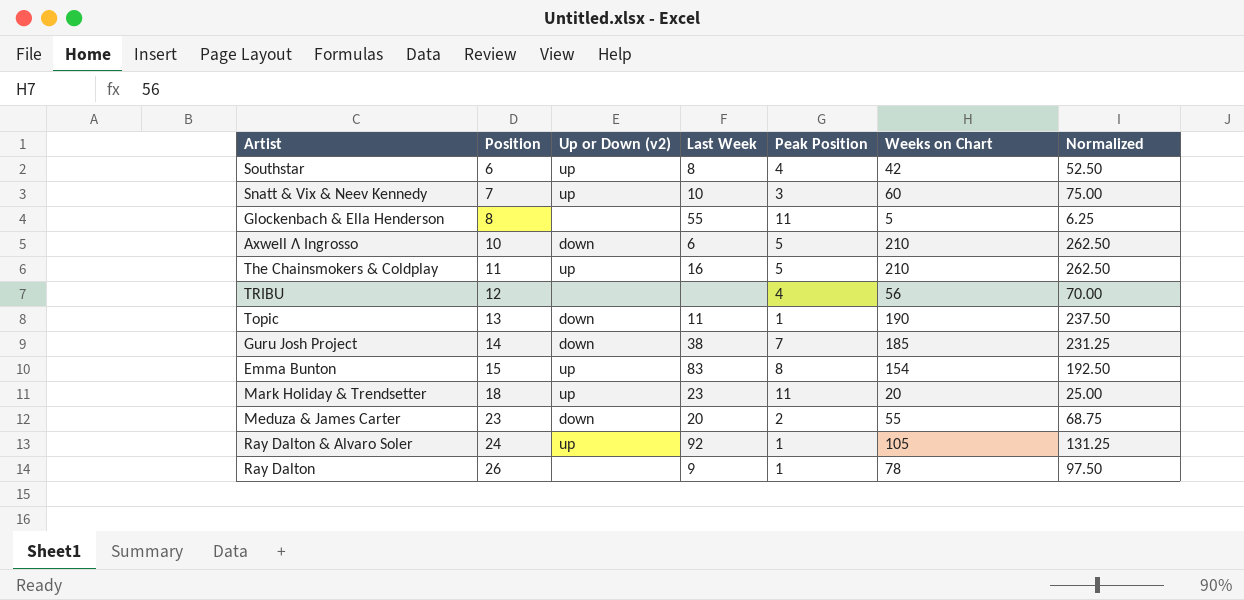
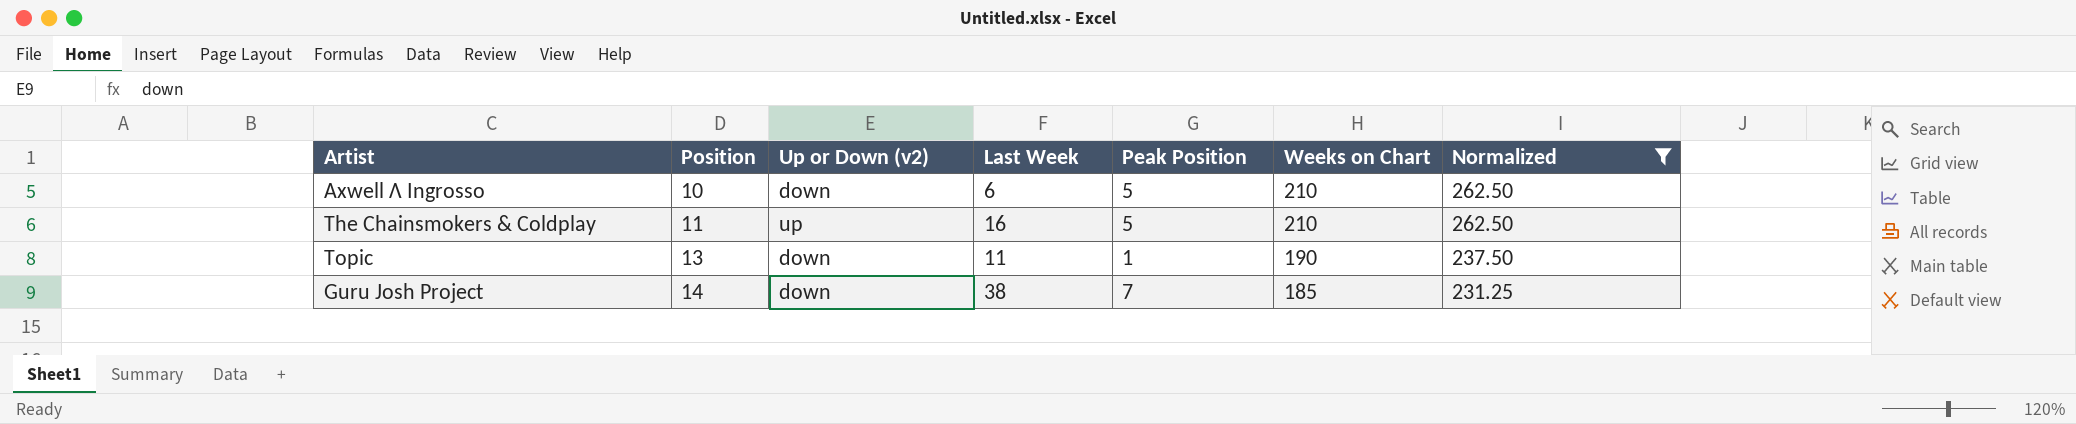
filter: none -> Normalized >= 231.25

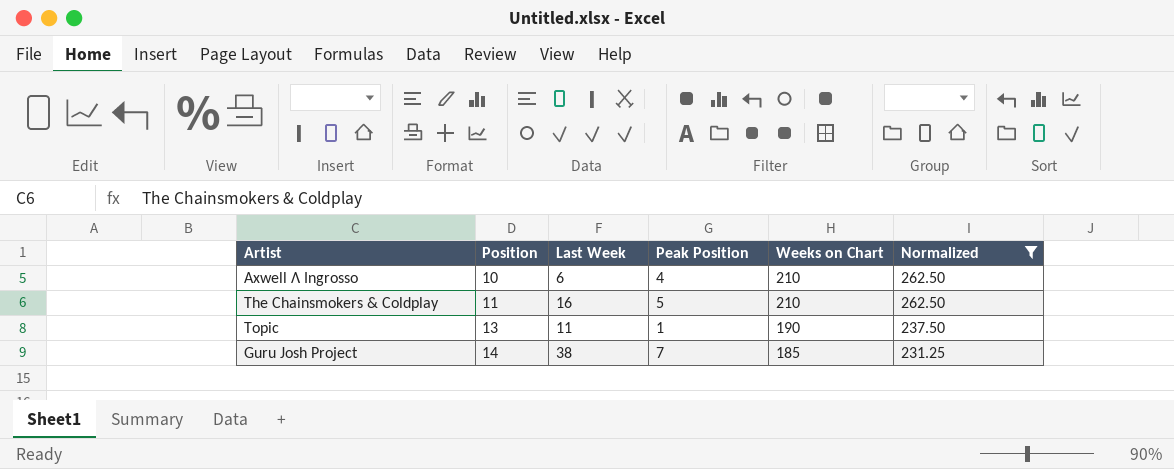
column Up or Down (v2) | position: 3 -> none
Axwell Λ Ingrosso | Peak Position: 5 -> 4

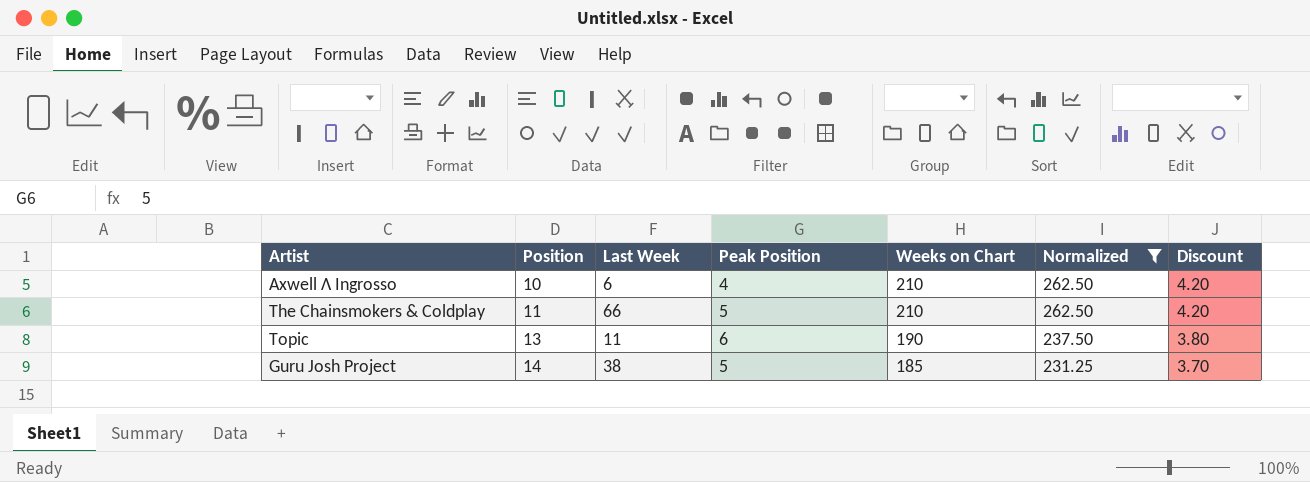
column Discount | formula: none -> [Weeks on Chart] * 0.02
The Chainsmokers & Coldplay | Last Week: 16 -> 66
Topic | Peak Position: 1 -> 6
Guru Josh Project | Peak Position: 7 -> 5

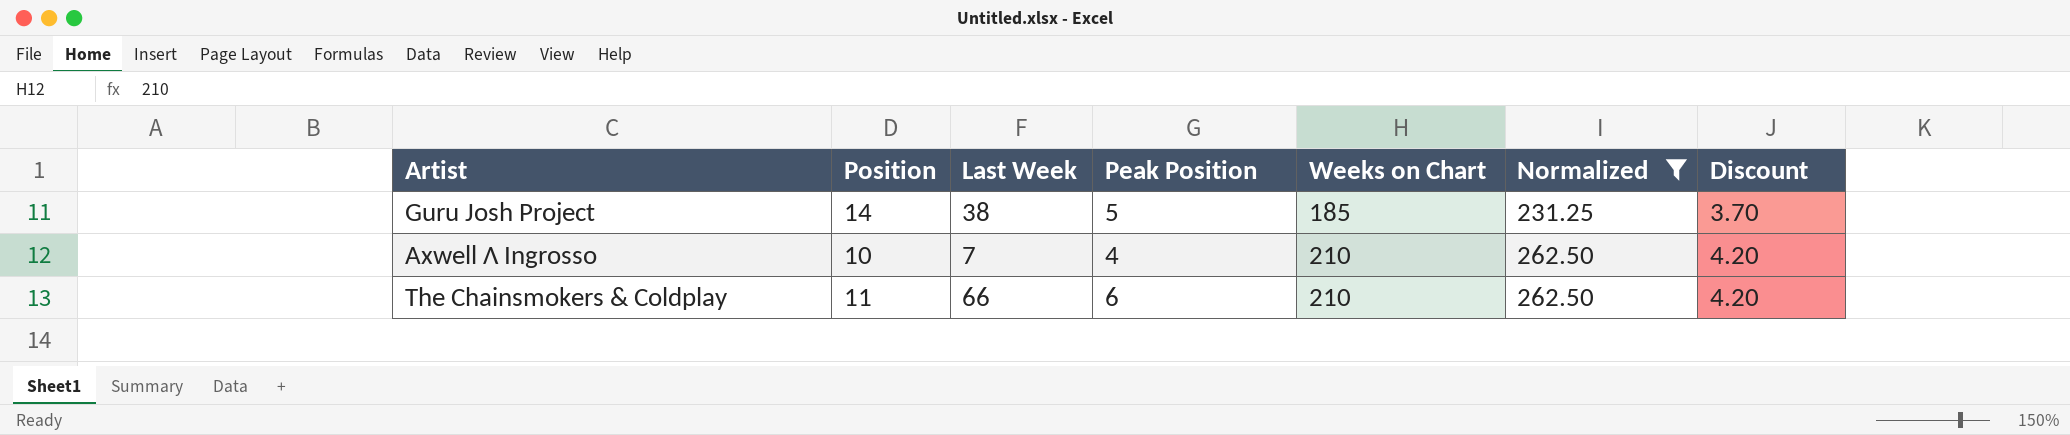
row order: Position ascending -> Weeks on Chart ascending
row Topic: 13 | 11 | 6 | 190 | 237.50 | 3.80 -> none
Axwell Λ Ingrosso | Last Week: 6 -> 7
The Chainsmokers & Coldplay | Peak Position: 5 -> 6

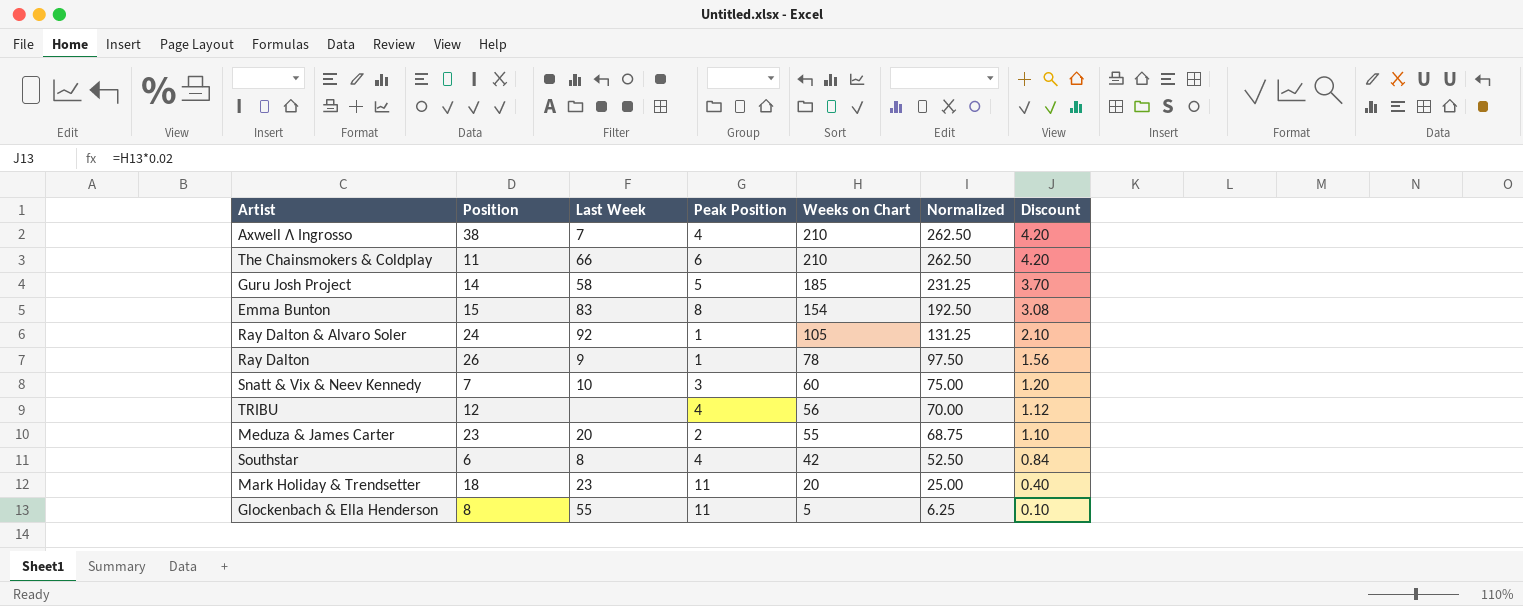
filter: Normalized >= 231.25 -> none
row order: Weeks on Chart ascending -> Weeks on Chart descending
Axwell Λ Ingrosso | Position: 10 -> 38
Guru Josh Project | Last Week: 38 -> 58

